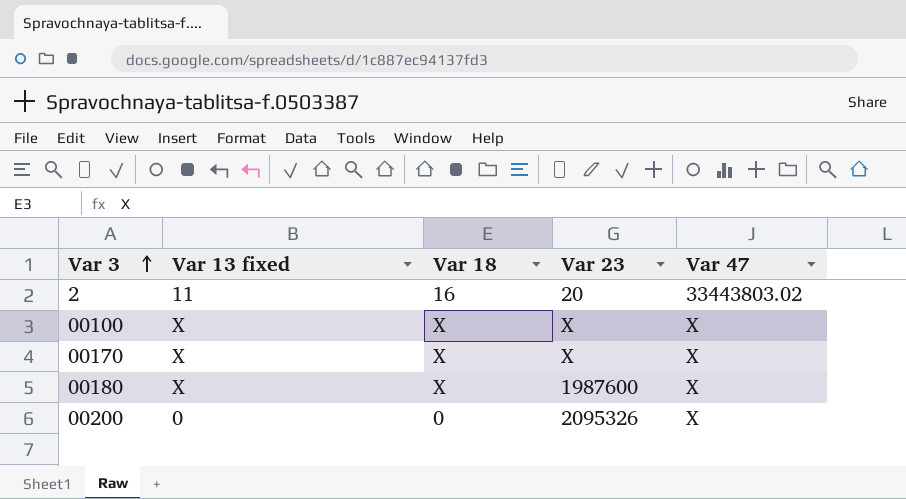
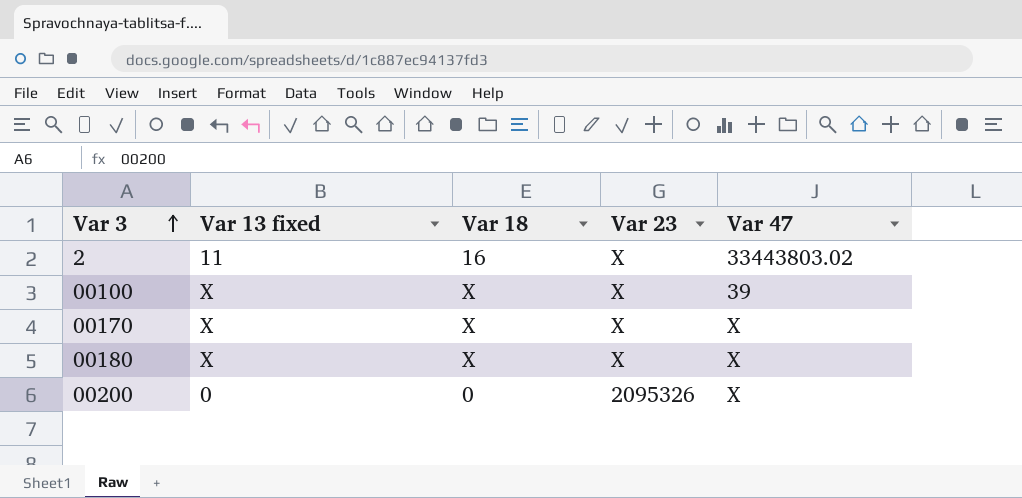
2 | Var 23: 20 -> X
00100 | Var 47: X -> 39
00180 | Var 23: 1987600 -> X

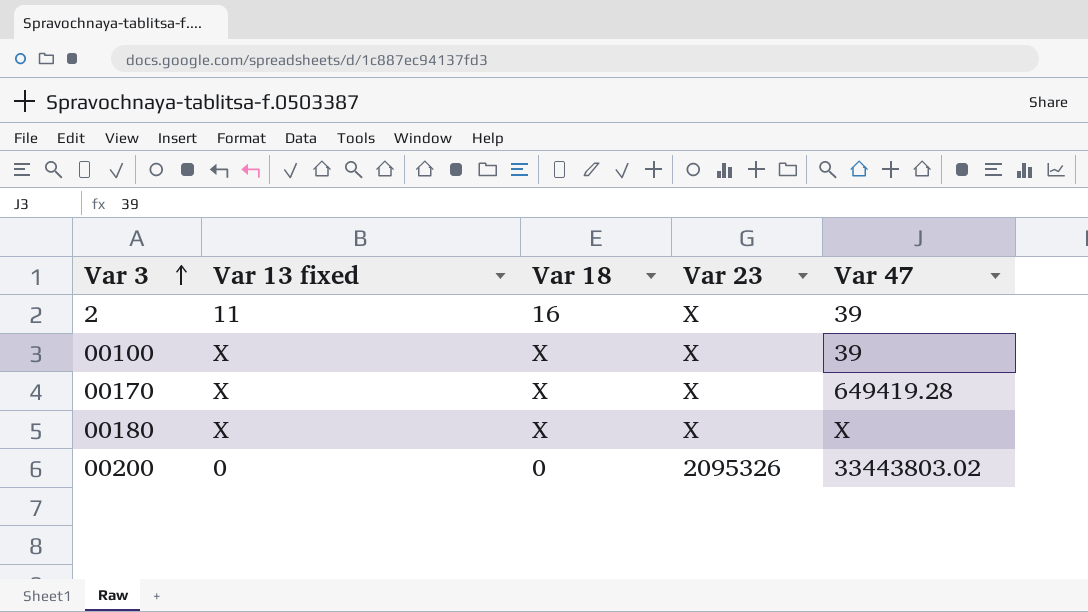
2 | Var 47: 33443803.02 -> 39
00170 | Var 47: X -> 649419.28
00200 | Var 47: X -> 33443803.02

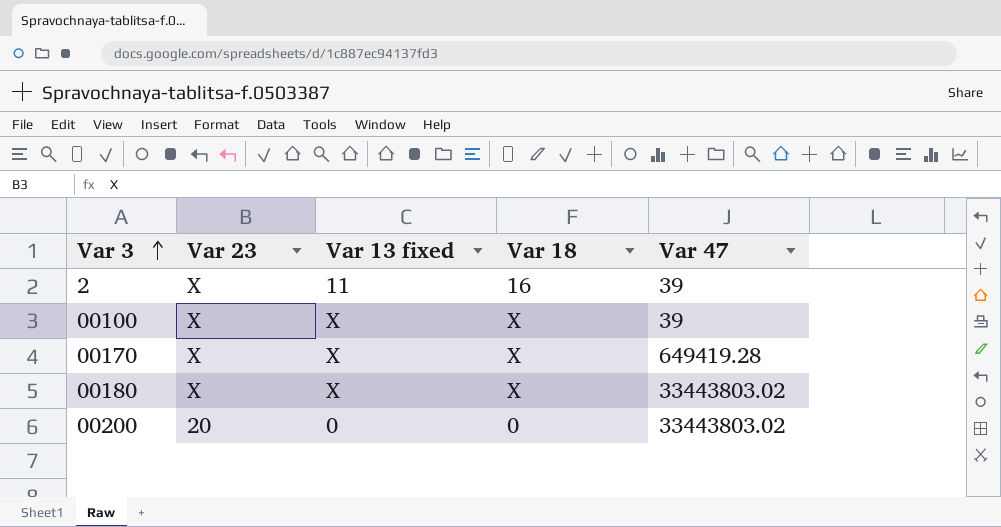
column Var 23 | position: 4 -> 2
00180 | Var 47: X -> 33443803.02
00200 | Var 23: 2095326 -> 20

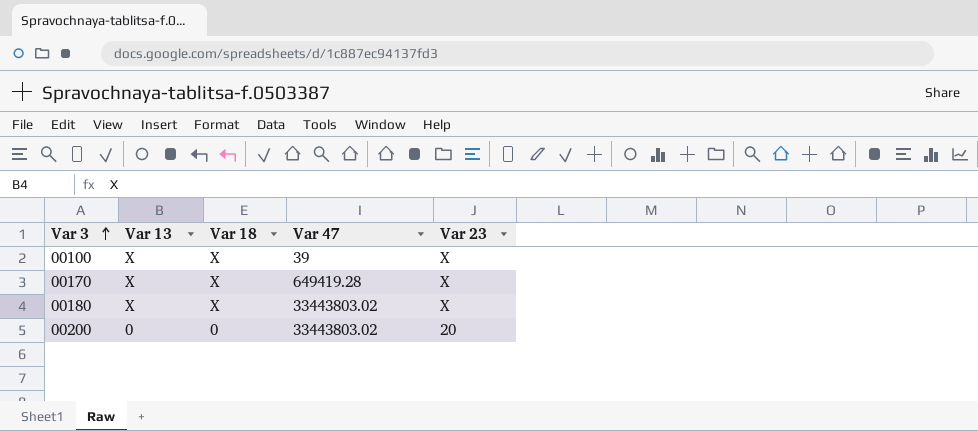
column name: Var 13 fixed -> Var 13
column Var 23 | position: 2 -> 5
row 2: X | 11 | 16 | 39 -> none

